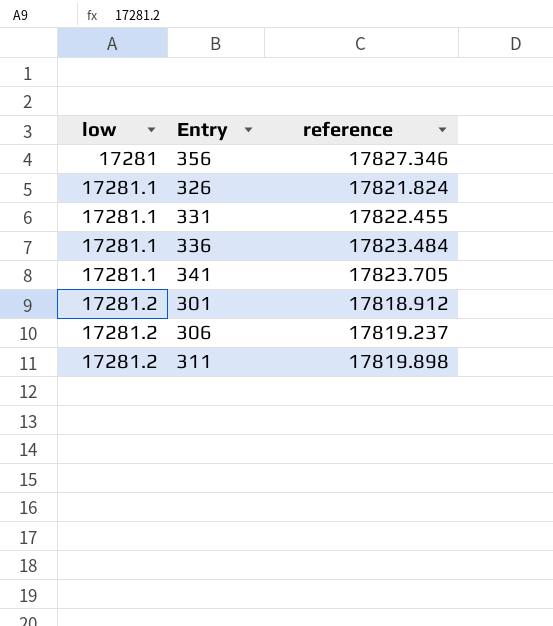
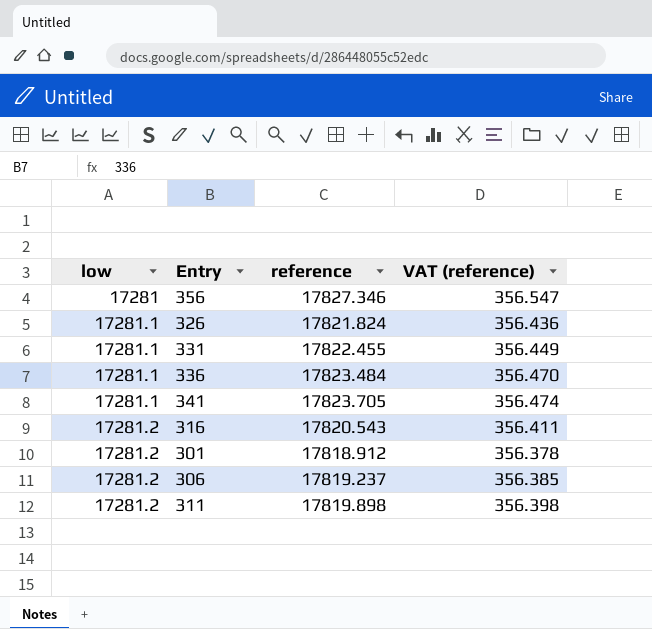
column VAT (reference) | formula: none -> [reference] * 0.02
row 316: none -> 17281.2 | 17820.543 | 356.411

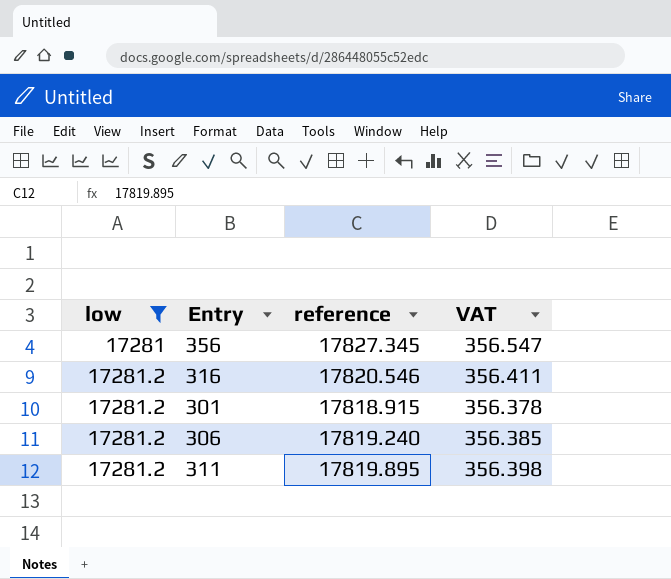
filter: none -> low != 17281.1
column name: VAT (reference) -> VAT
356 | reference: 17827.346 -> 17827.345
316 | reference: 17820.543 -> 17820.546
301 | reference: 17818.912 -> 17818.915
306 | reference: 17819.237 -> 17819.240
311 | reference: 17819.898 -> 17819.895

